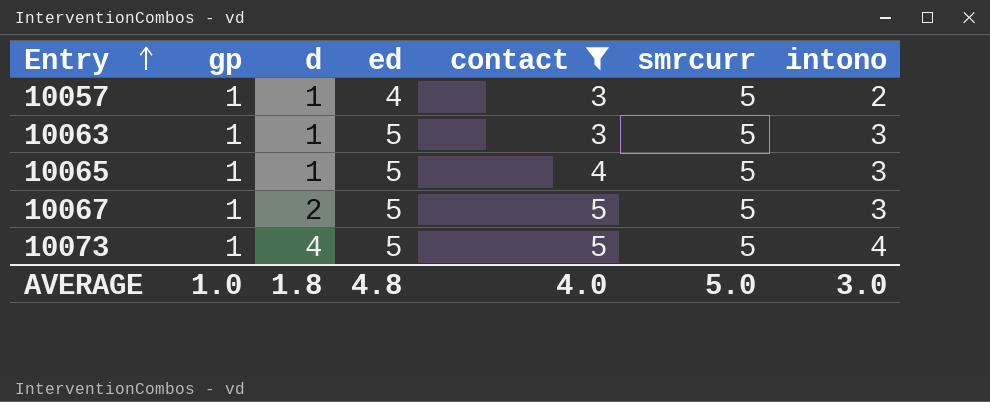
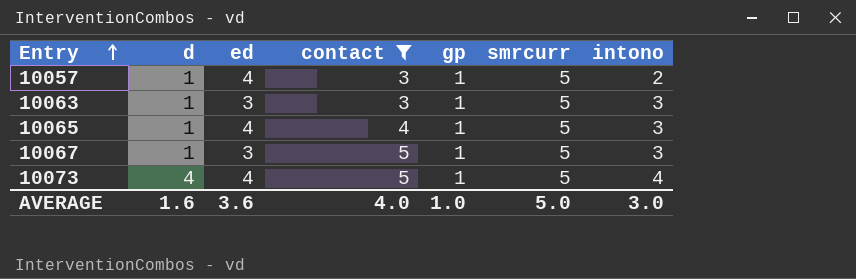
column gp | position: 2 -> 5
10063 | ed: 5 -> 3
10065 | ed: 5 -> 4
10067 | d: 2 -> 1
10067 | ed: 5 -> 3
10073 | ed: 5 -> 4
AVERAGE | d: 1.8 -> 1.6
AVERAGE | ed: 4.8 -> 3.6

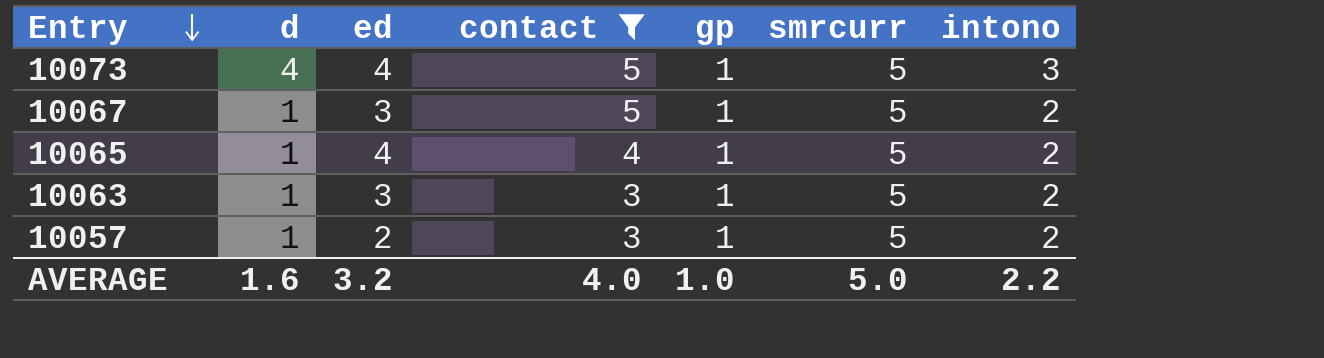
row order: Entry ascending -> Entry descending
10073 | intono: 4 -> 3
10067 | intono: 3 -> 2
10065 | intono: 3 -> 2
10063 | intono: 3 -> 2
10057 | ed: 4 -> 2
AVERAGE | ed: 3.6 -> 3.2
AVERAGE | intono: 3.0 -> 2.2

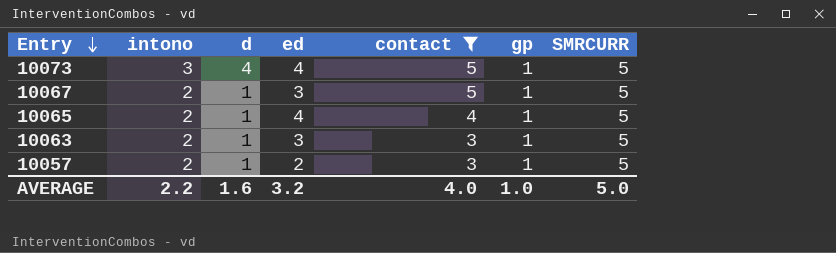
column intono | position: 7 -> 2
column name: smrcurr -> SMRCURR

